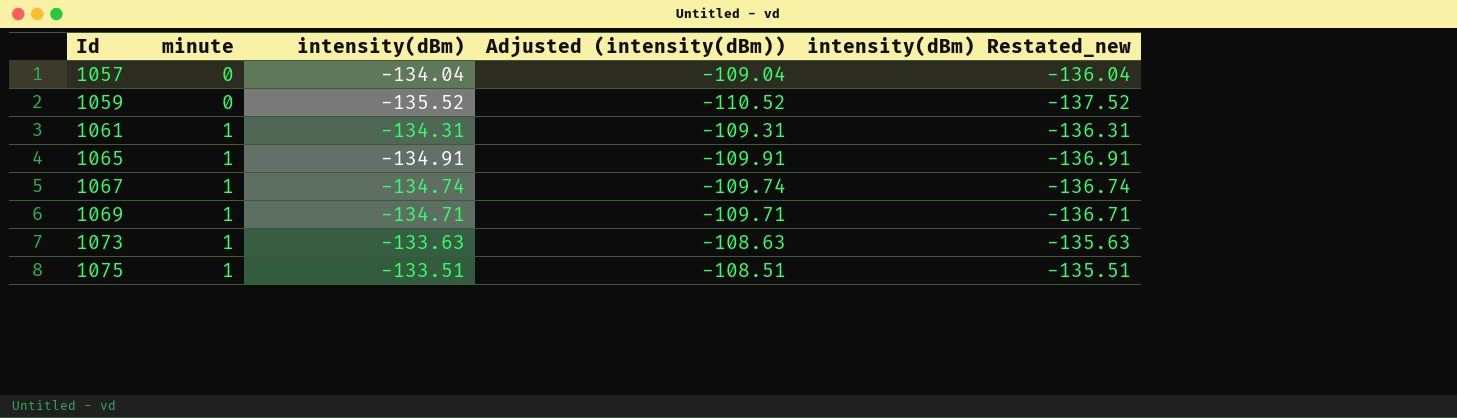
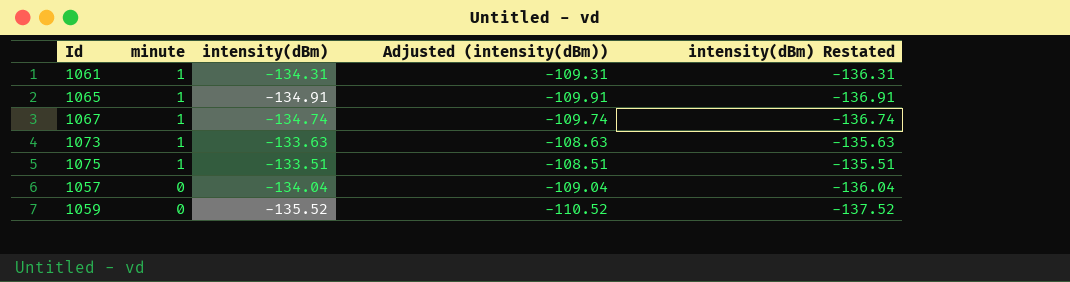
row order: Id ascending -> minute descending
column name: intensity(dBm) Restated_new -> intensity(dBm) Restated
row 1069: 1 | -134.71 | -109.71 | -136.71 -> none

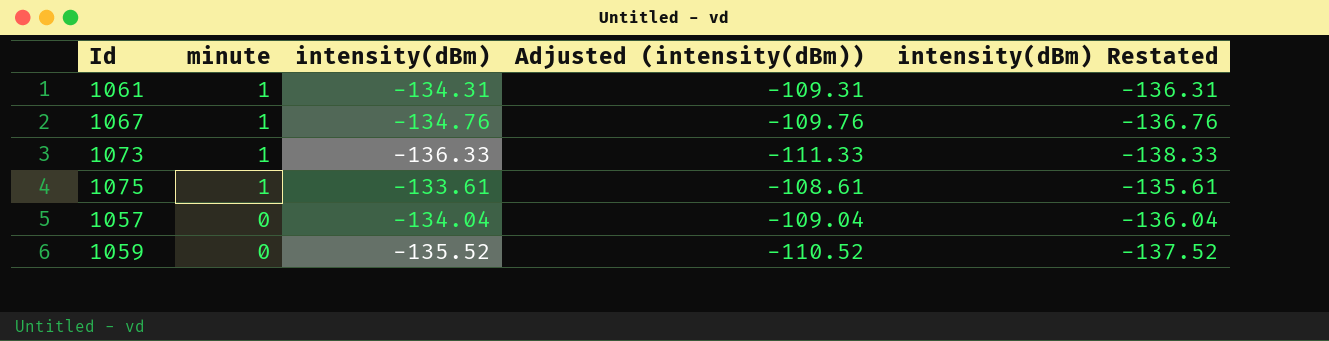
row 1065: 1 | -134.91 | -109.91 | -136.91 -> none
1067 | intensity(dBm): -134.74 -> -134.76
1067 | Adjusted (intensity(dBm)): -109.74 -> -109.76
1067 | intensity(dBm) Restated: -136.74 -> -136.76
1073 | intensity(dBm): -133.63 -> -136.33
1073 | Adjusted (intensity(dBm)): -108.63 -> -111.33
1073 | intensity(dBm) Restated: -135.63 -> -138.33
1075 | intensity(dBm): -133.51 -> -133.61
1075 | Adjusted (intensity(dBm)): -108.51 -> -108.61
1075 | intensity(dBm) Restated: -135.51 -> -135.61

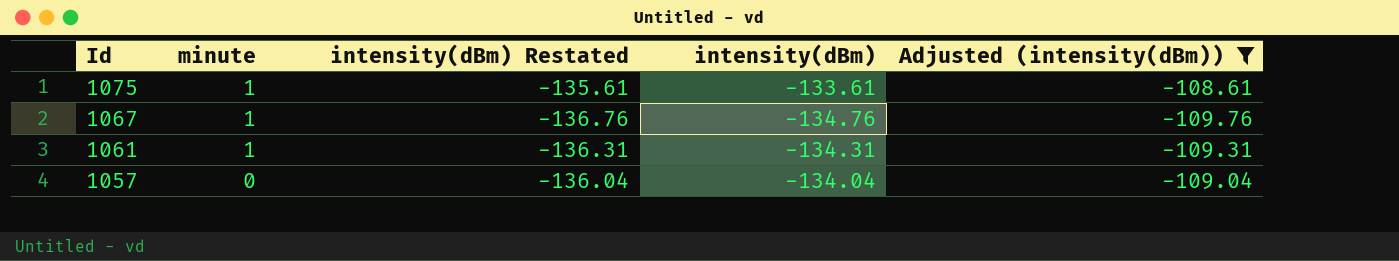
filter: none -> Adjusted (intensity(dBm)) >= -109.76
row order: minute descending -> Id descending
column intensity(dBm) Restated | position: 5 -> 3

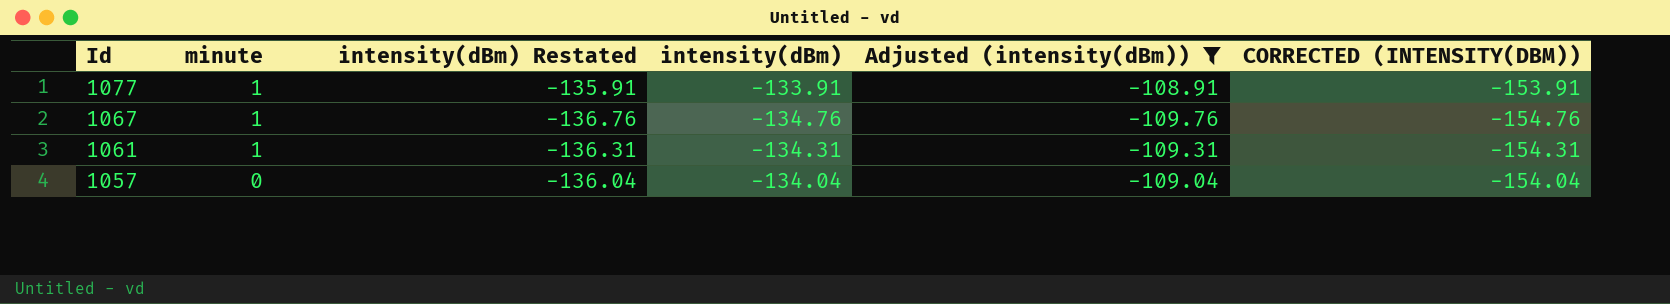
column CORRECTED (INTENSITY(DBM)) | formula: none -> [intensity(dBm)] - 20
row 1075: 1 | -135.61 | -133.61 | -108.61 -> none
row 1077: none -> 1 | -135.91 | -133.91 | -108.91 | -153.91

